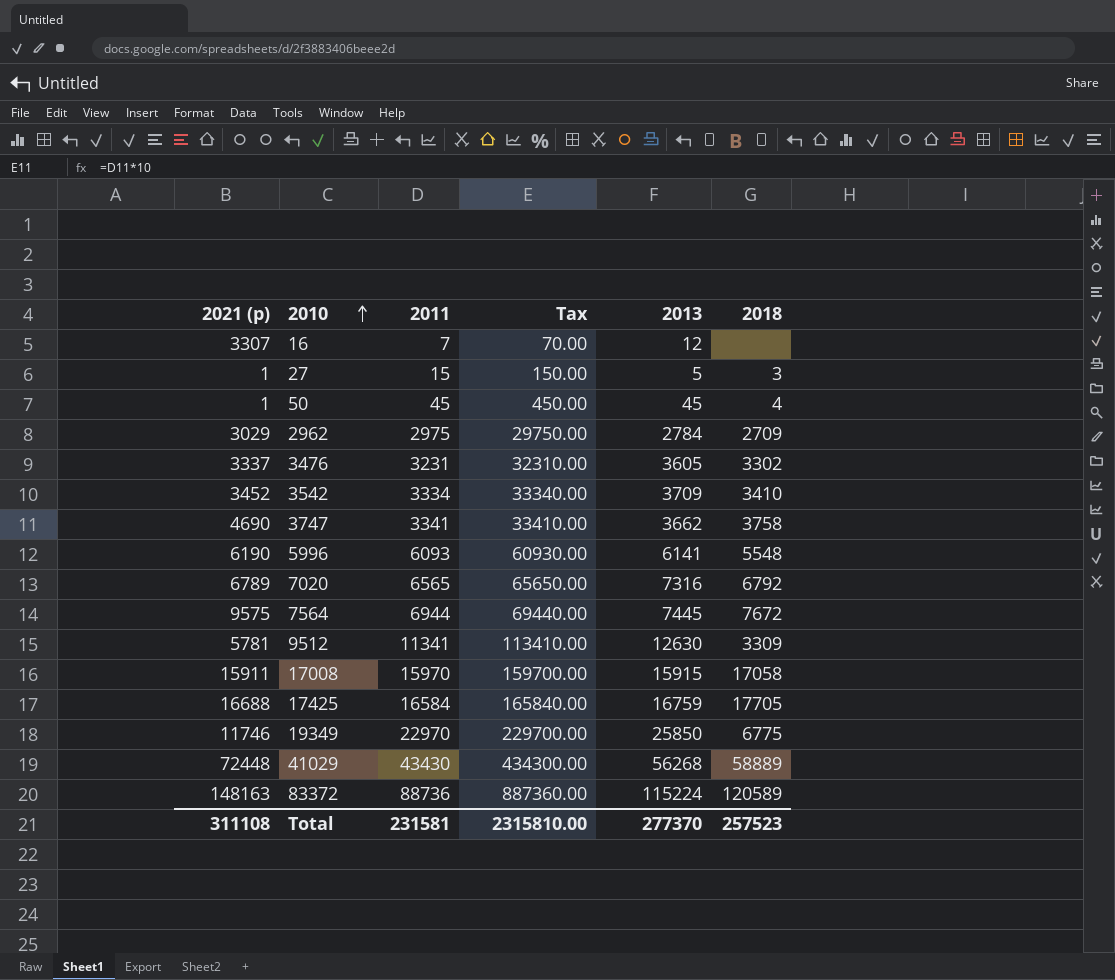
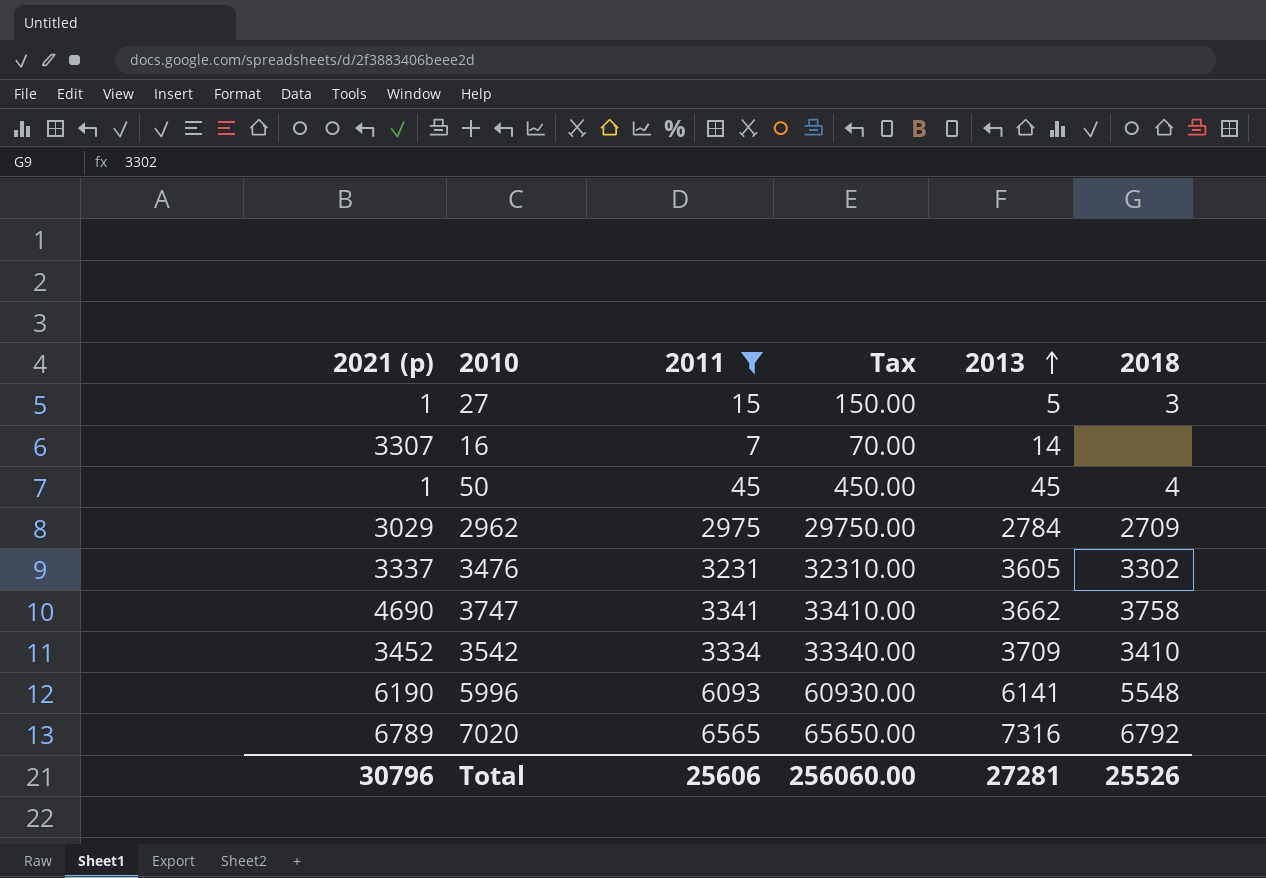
filter: none -> 2011 <= 6565
row order: 2010 ascending -> 2013 ascending
16 | 2013: 12 -> 14
Total | 2021 (p): 311108 -> 30796
Total | 2011: 231581 -> 25606
Total | Tax: 2315810.00 -> 256060.00
Total | 2013: 277370 -> 27281
Total | 2018: 257523 -> 25526

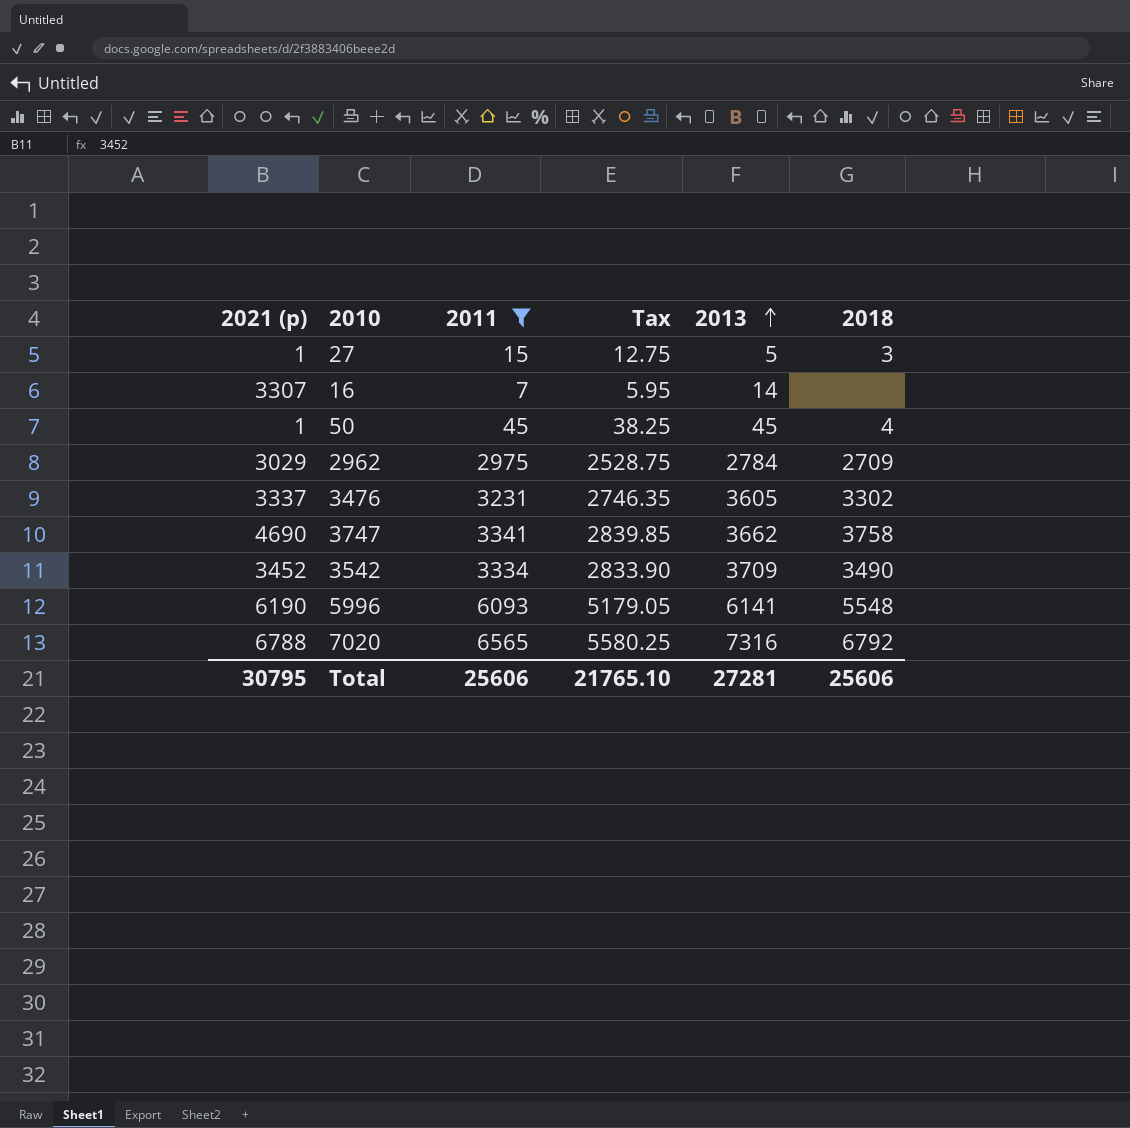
column Tax | formula: [2011] * 10 -> [2011] * 0.85
3542 | 2018: 3410 -> 3490
7020 | 2021 (p): 6789 -> 6788
Total | 2021 (p): 30796 -> 30795
Total | Tax: 256060.00 -> 21765.10
Total | 2018: 25526 -> 25606

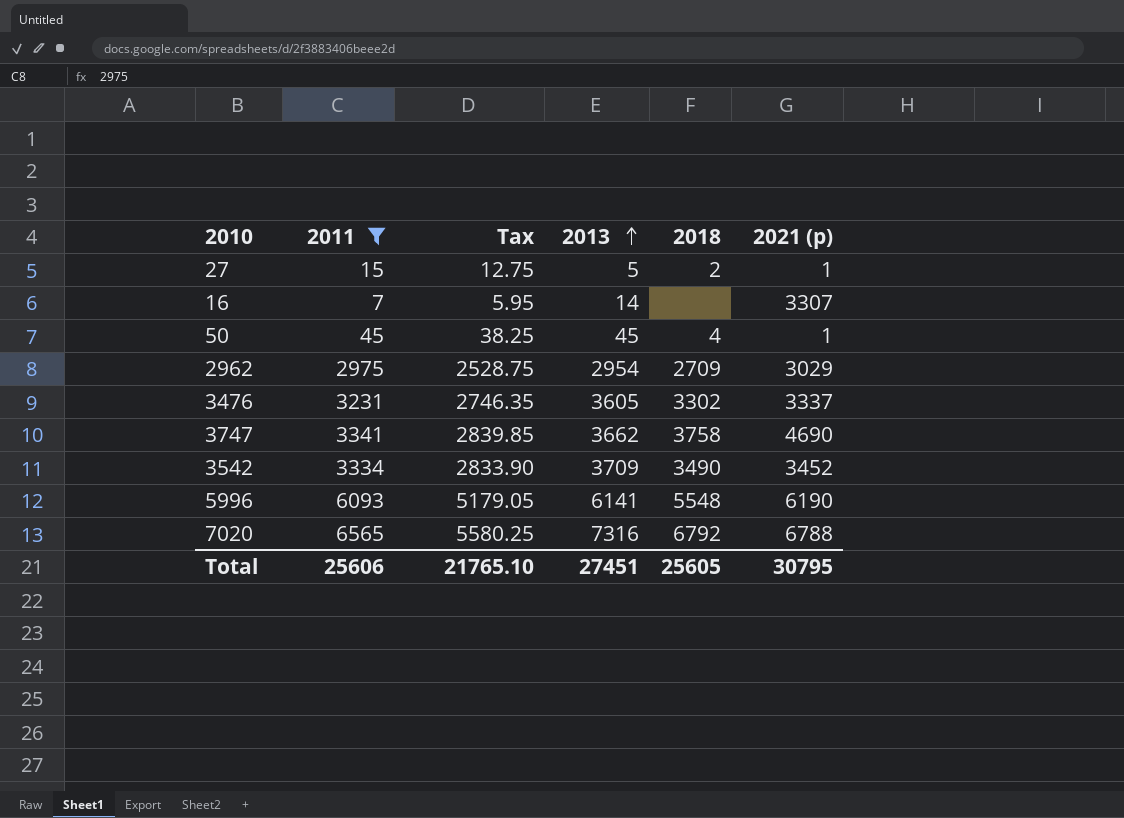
column 2021 (p) | position: 1 -> 6
27 | 2018: 3 -> 2
2962 | 2013: 2784 -> 2954
Total | 2013: 27281 -> 27451
Total | 2018: 25606 -> 25605

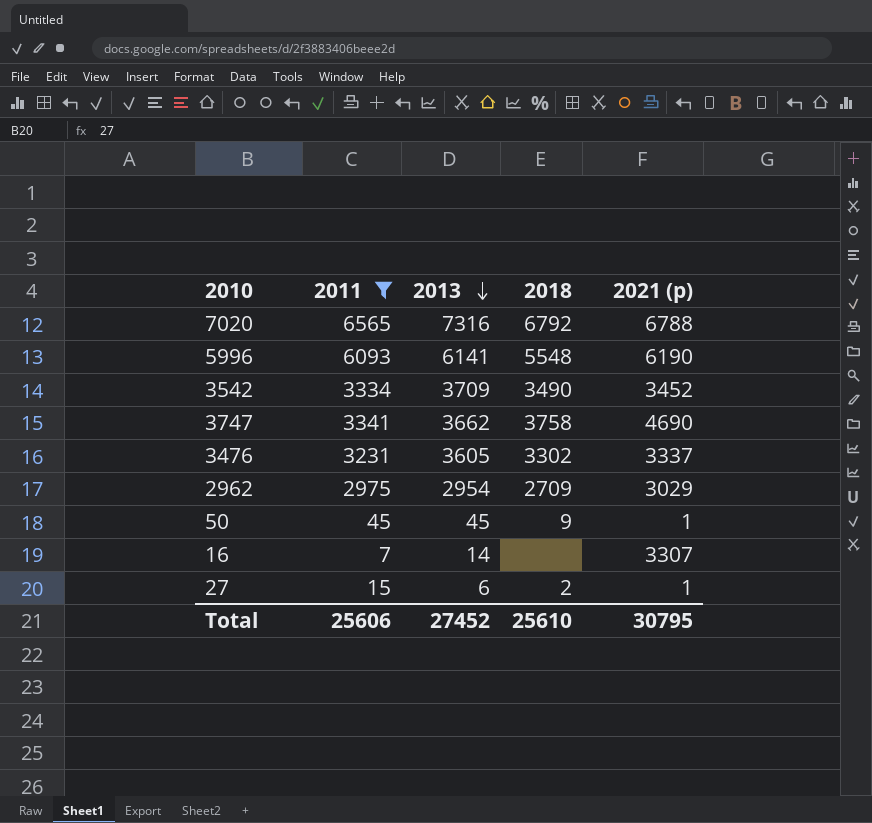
row order: 2013 ascending -> 2013 descending
column Tax | formula: [2011] * 0.85 -> none
50 | 2018: 4 -> 9
27 | 2013: 5 -> 6
Total | 2013: 27451 -> 27452
Total | 2018: 25605 -> 25610

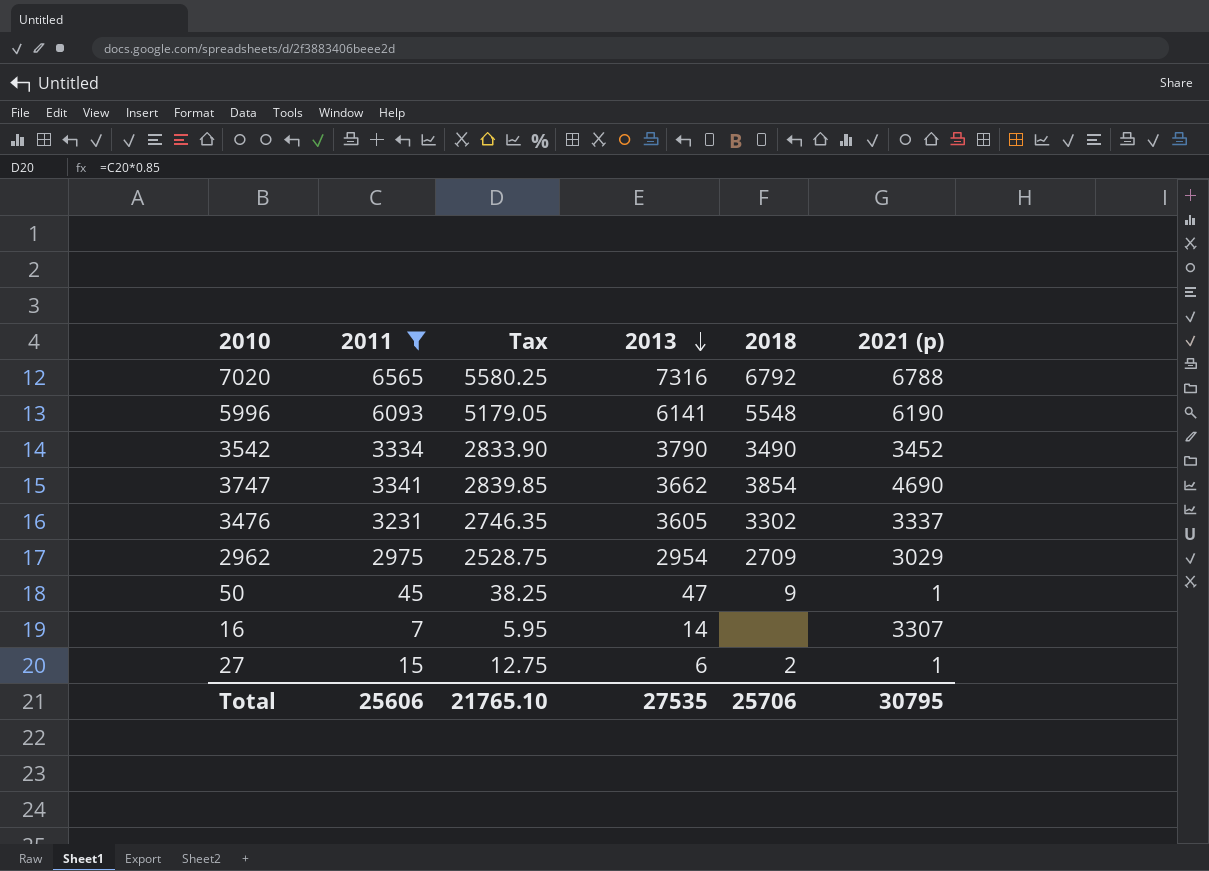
column Tax | formula: none -> [2011] * 0.85
3542 | 2013: 3709 -> 3790
3747 | 2018: 3758 -> 3854
50 | 2013: 45 -> 47
Total | 2013: 27452 -> 27535
Total | 2018: 25610 -> 25706

